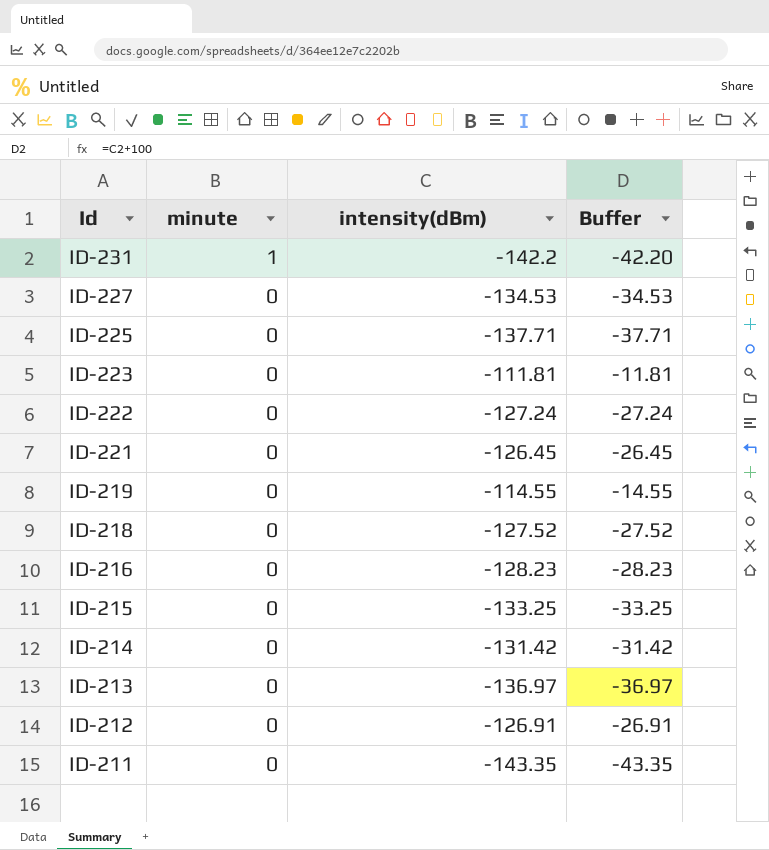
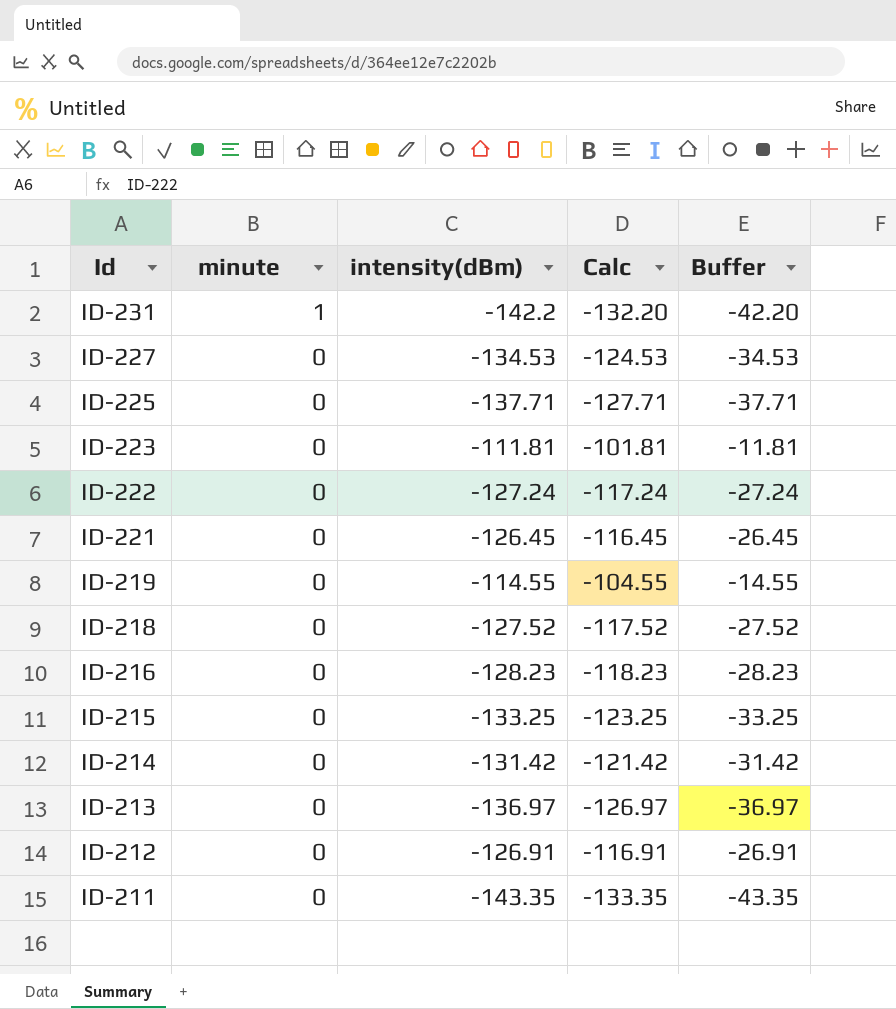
column Calc | formula: none -> [intensity(dBm)] + 10

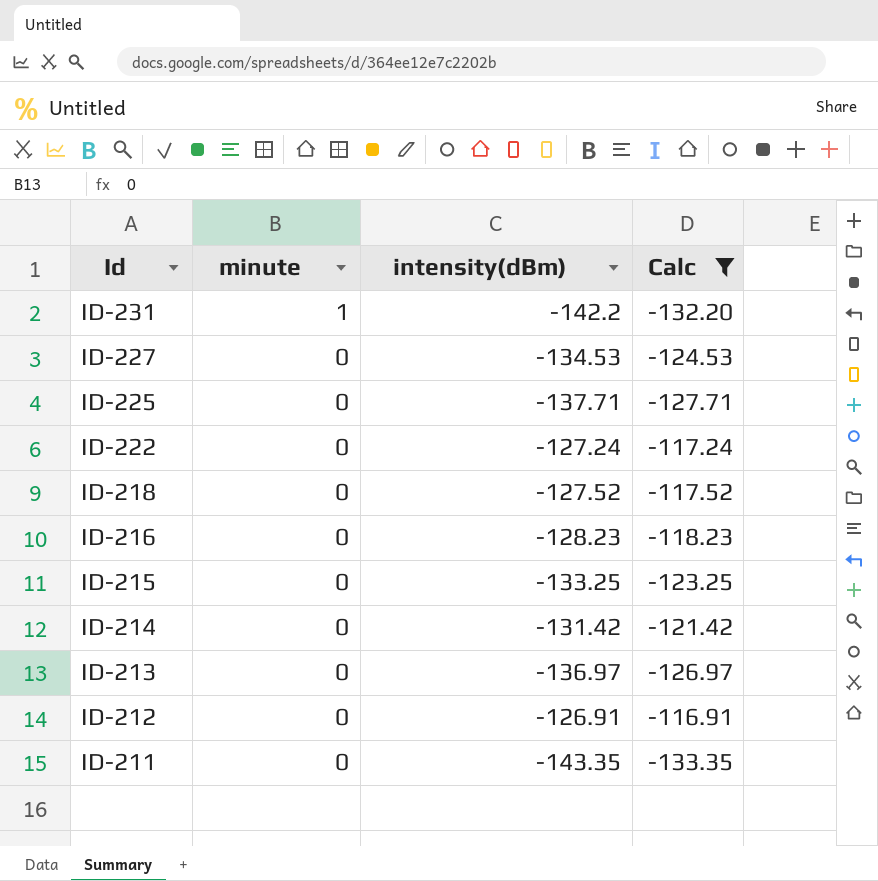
filter: none -> Calc <= -116.91
column Buffer | formula: [intensity(dBm)] + 100 -> none

